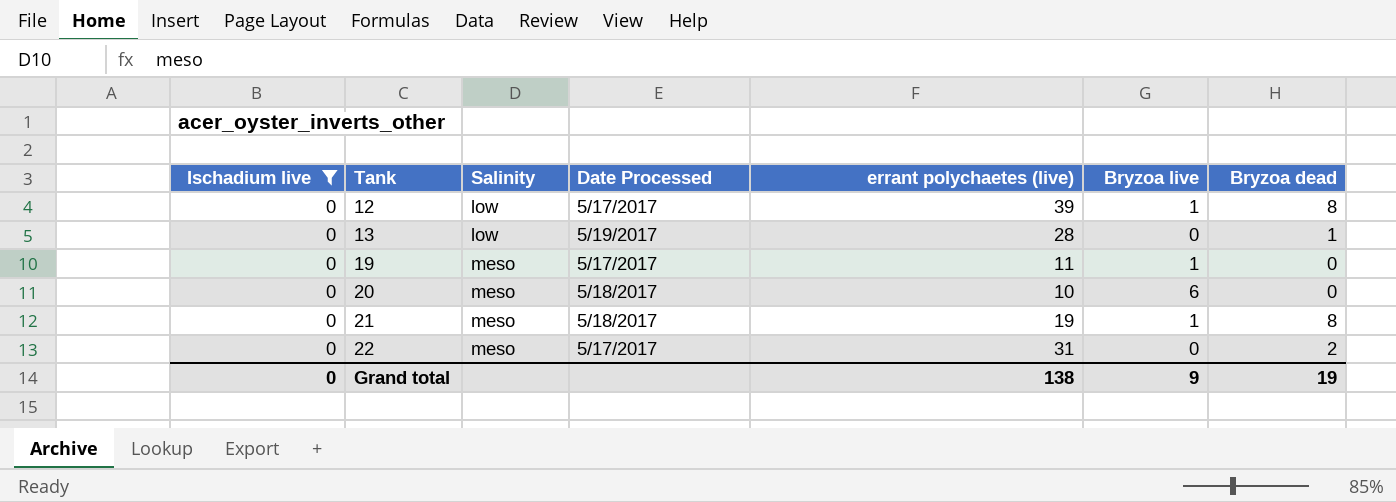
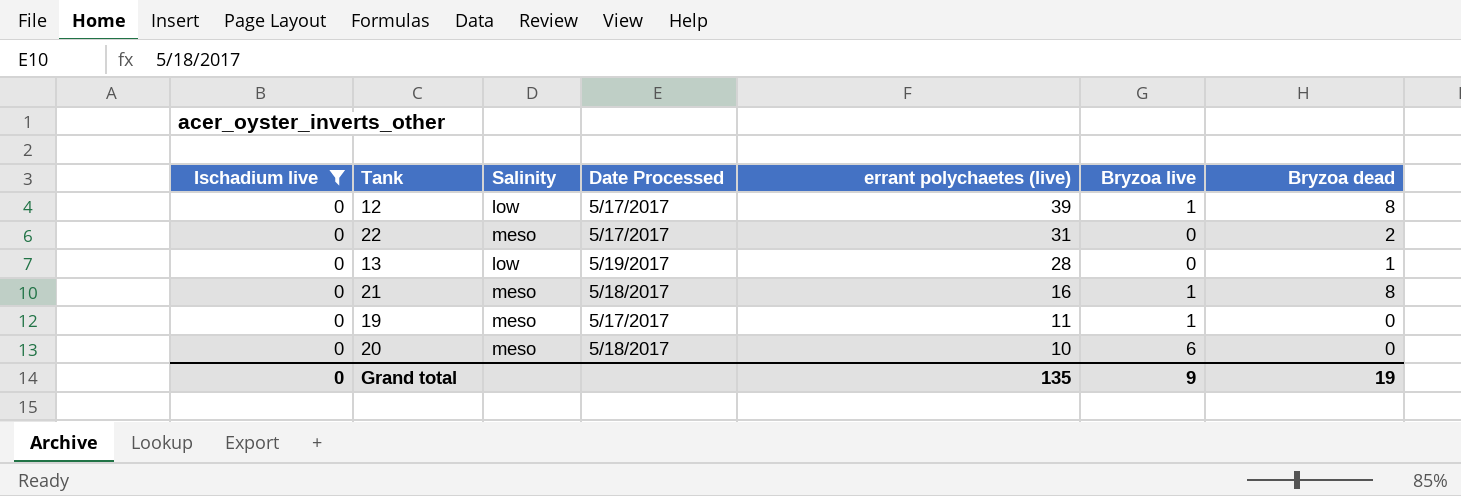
row order: Tank ascending -> errant polychaetes (live) descending
21 | errant polychaetes (live): 19 -> 16
Grand total | errant polychaetes (live): 138 -> 135

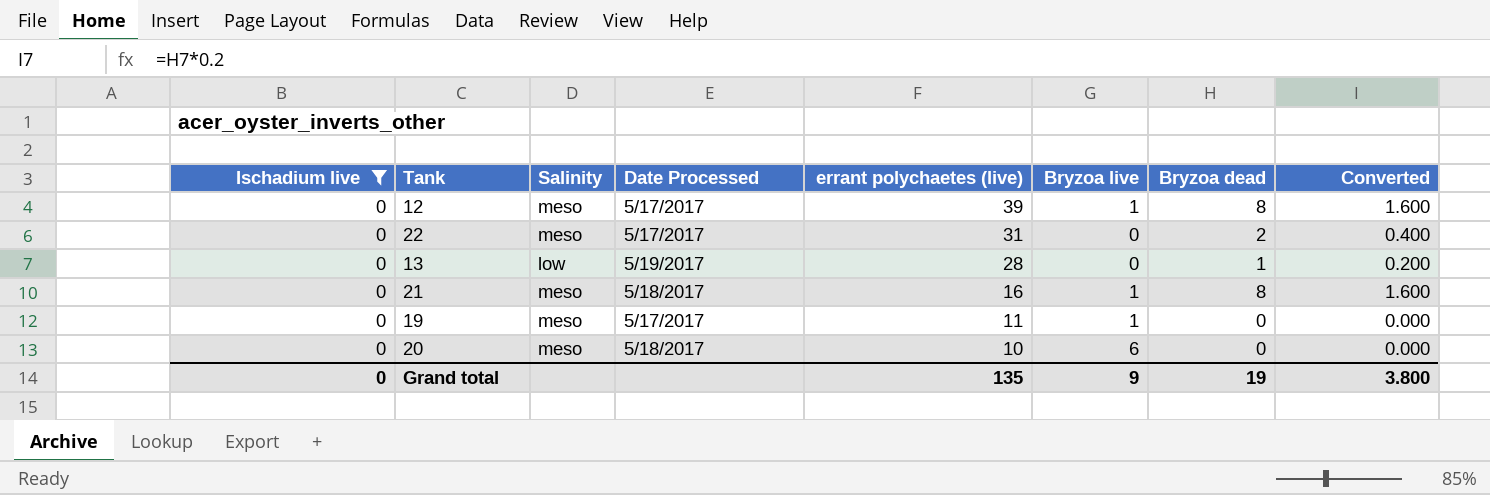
column Converted | formula: none -> [Bryzoa dead] * 0.2
12 | Salinity: low -> meso

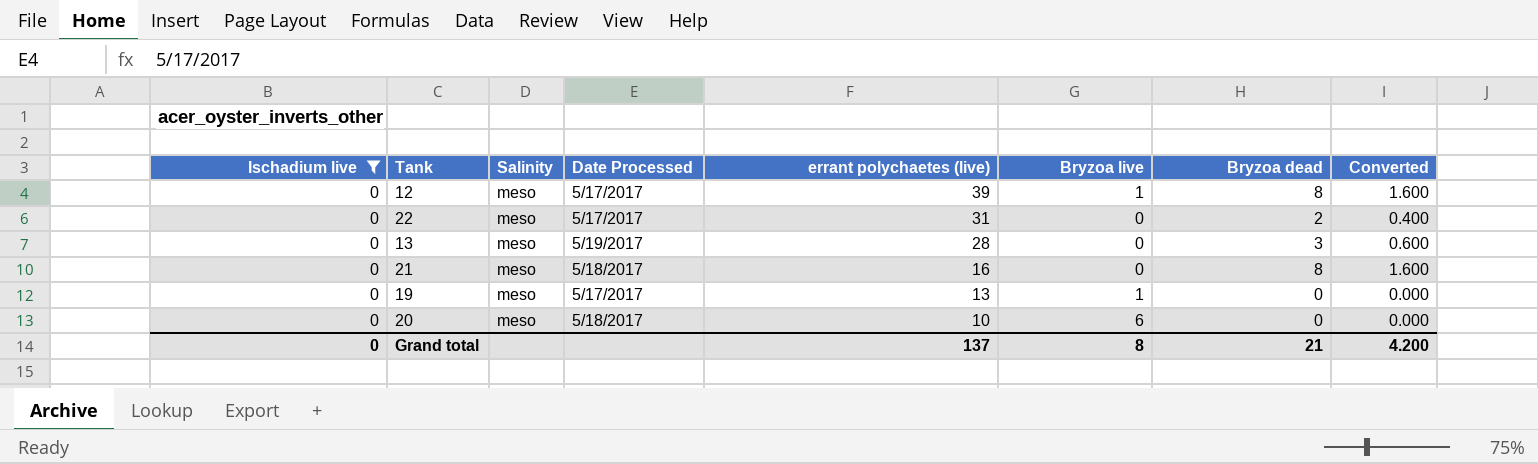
13 | Salinity: low -> meso
13 | Bryzoa dead: 1 -> 3
13 | Converted: 0.200 -> 0.600
21 | Bryzoa live: 1 -> 0
19 | errant polychaetes (live): 11 -> 13
Grand total | errant polychaetes (live): 135 -> 137
Grand total | Bryzoa live: 9 -> 8
Grand total | Bryzoa dead: 19 -> 21
Grand total | Converted: 3.800 -> 4.200

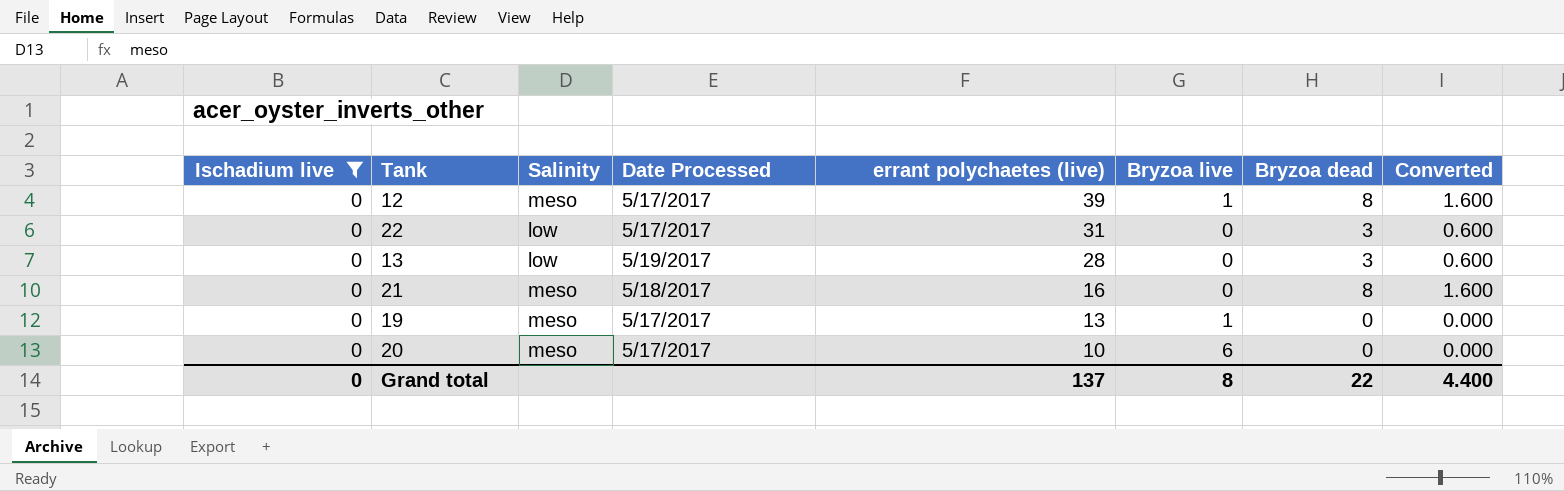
22 | Salinity: meso -> low
22 | Bryzoa dead: 2 -> 3
22 | Converted: 0.400 -> 0.600
13 | Salinity: meso -> low
20 | Date Processed: 5/18/2017 -> 5/17/2017
Grand total | Bryzoa dead: 21 -> 22
Grand total | Converted: 4.200 -> 4.400

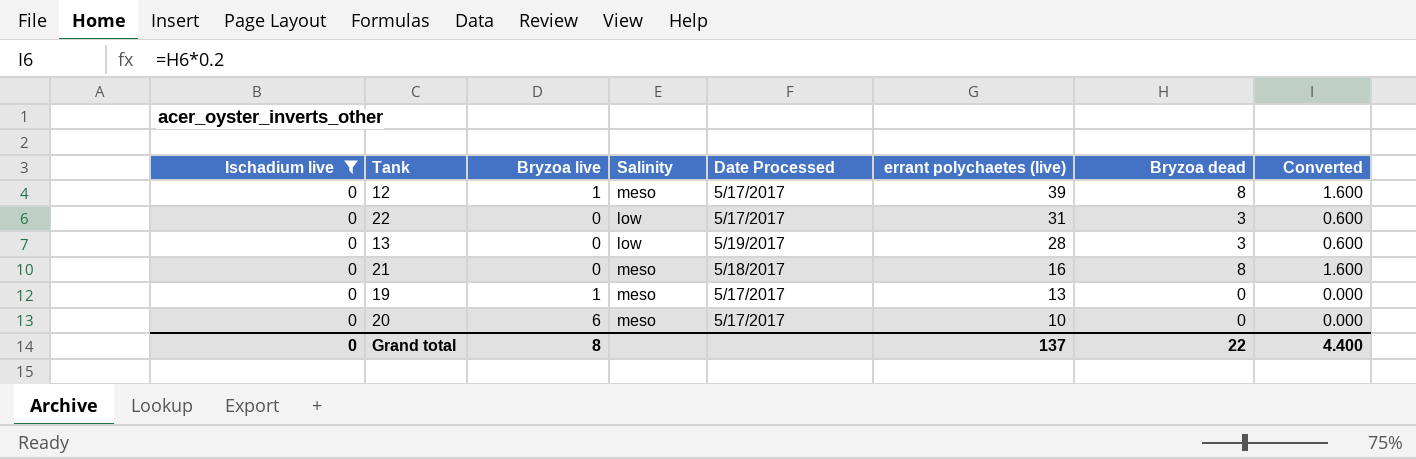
column Bryzoa live | position: 6 -> 3

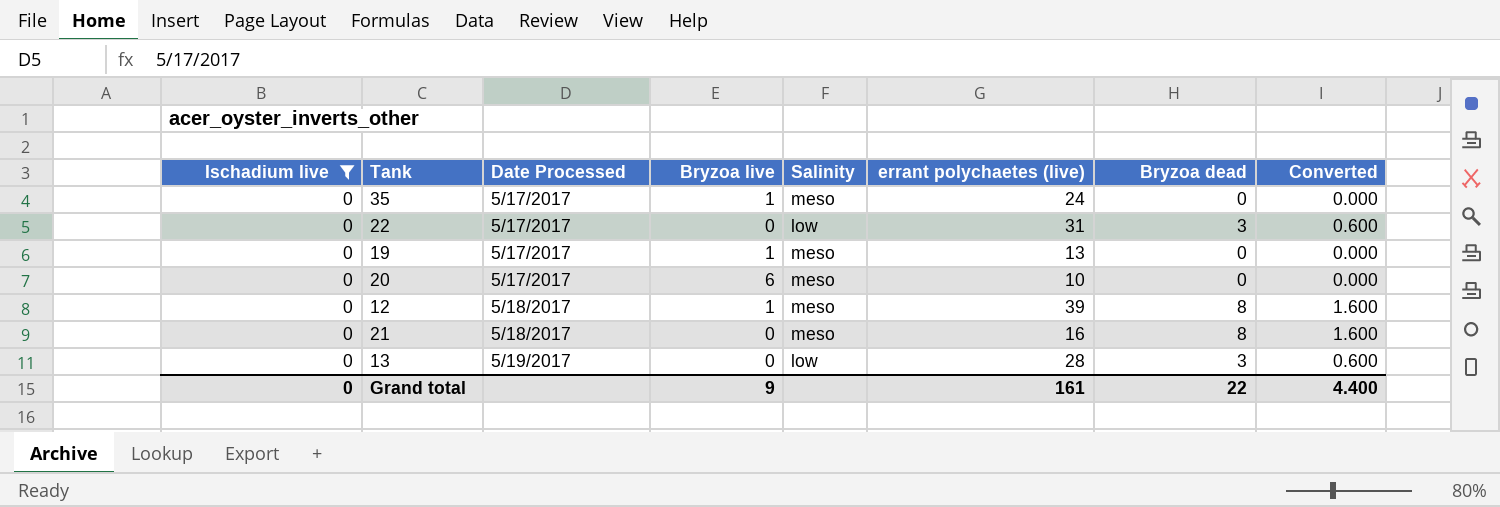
row order: errant polychaetes (live) descending -> Date Processed ascending
column Date Processed | position: 5 -> 3
row 35: none -> 0 | 5/17/2017 | 1 | meso | 24 | 0 | 0.000
12 | Date Processed: 5/17/2017 -> 5/18/2017
Grand total | Bryzoa live: 8 -> 9
Grand total | errant polychaetes (live): 137 -> 161

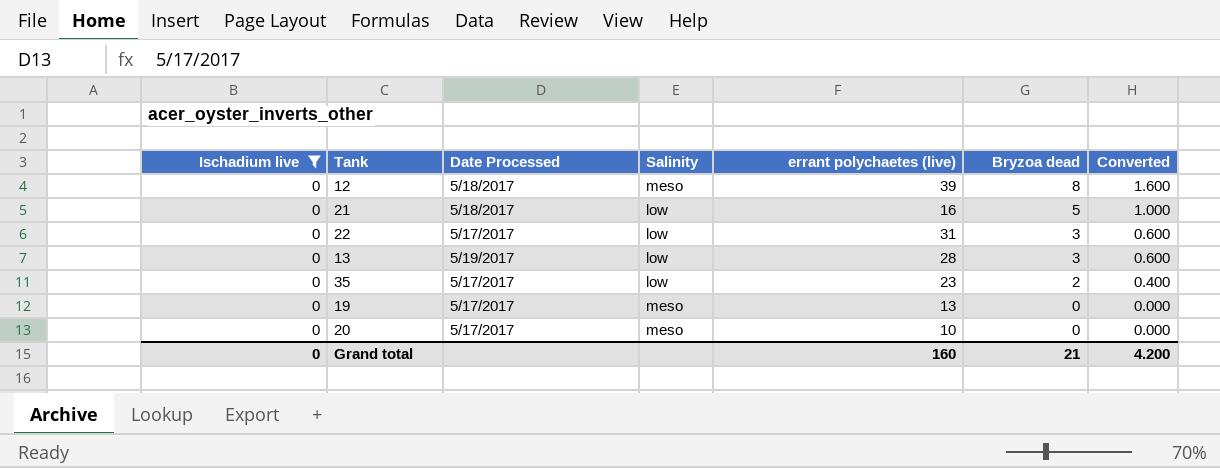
row order: Date Processed ascending -> Bryzoa dead descending
column Bryzoa live | position: 4 -> none
21 | Salinity: meso -> low
21 | Bryzoa dead: 8 -> 5
21 | Converted: 1.600 -> 1.000
35 | Salinity: meso -> low
35 | errant polychaetes (live): 24 -> 23
35 | Bryzoa dead: 0 -> 2
35 | Converted: 0.000 -> 0.400
Grand total | errant polychaetes (live): 161 -> 160
Grand total | Bryzoa dead: 22 -> 21
Grand total | Converted: 4.400 -> 4.200

